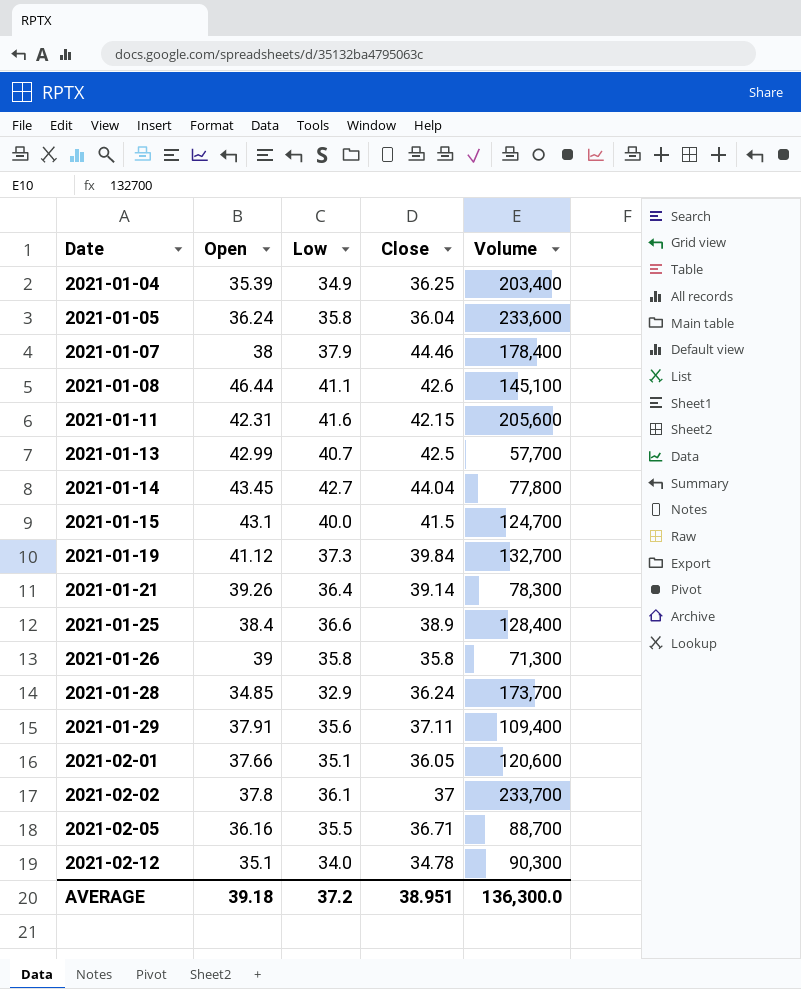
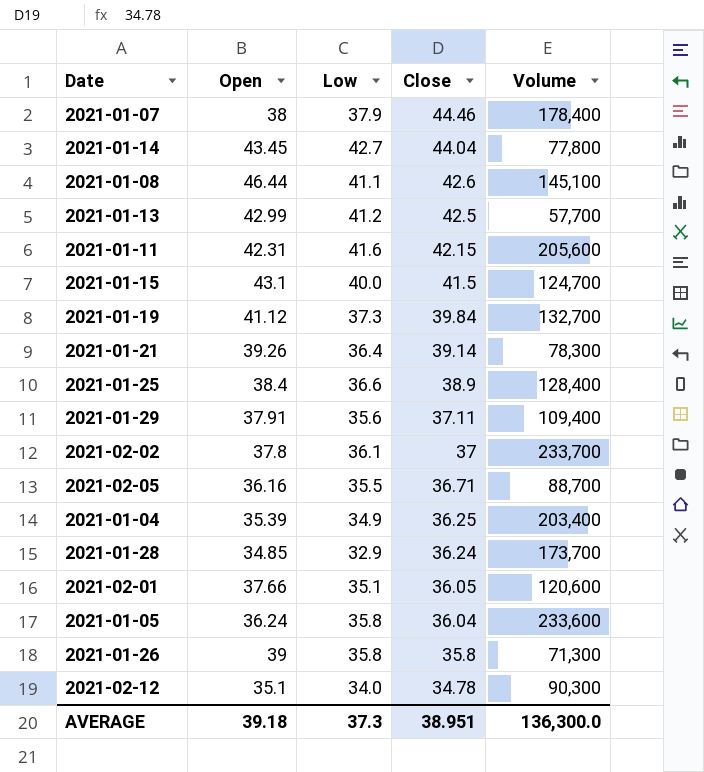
row order: Date ascending -> Close descending
2021-01-13 | Low: 40.7 -> 41.2
AVERAGE | Low: 37.2 -> 37.3

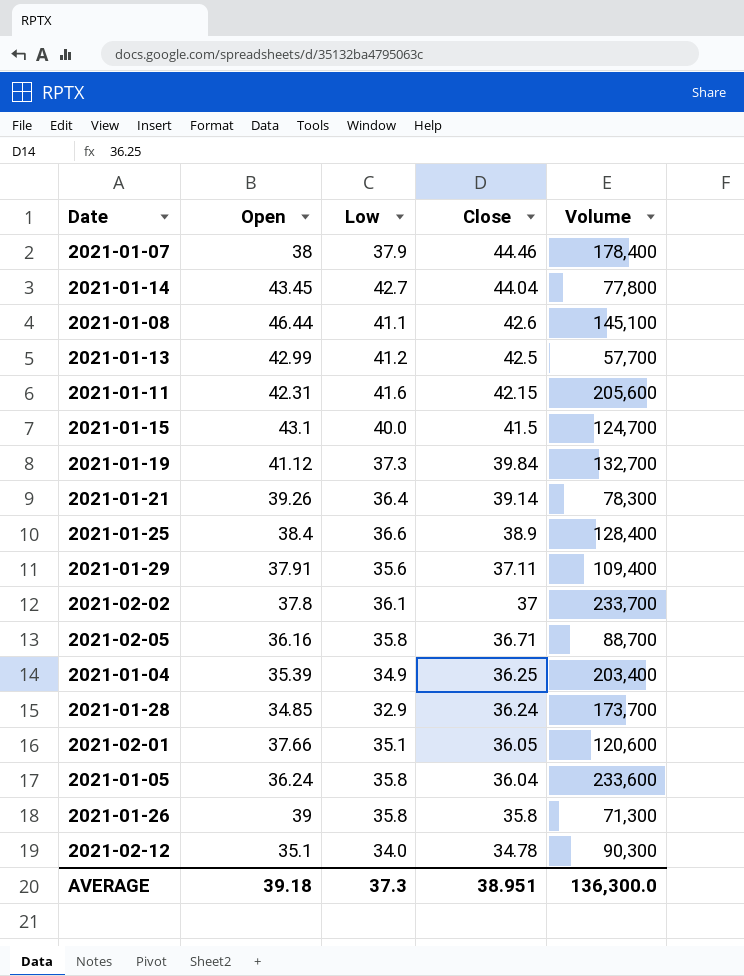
2021-02-05 | Low: 35.5 -> 35.8

